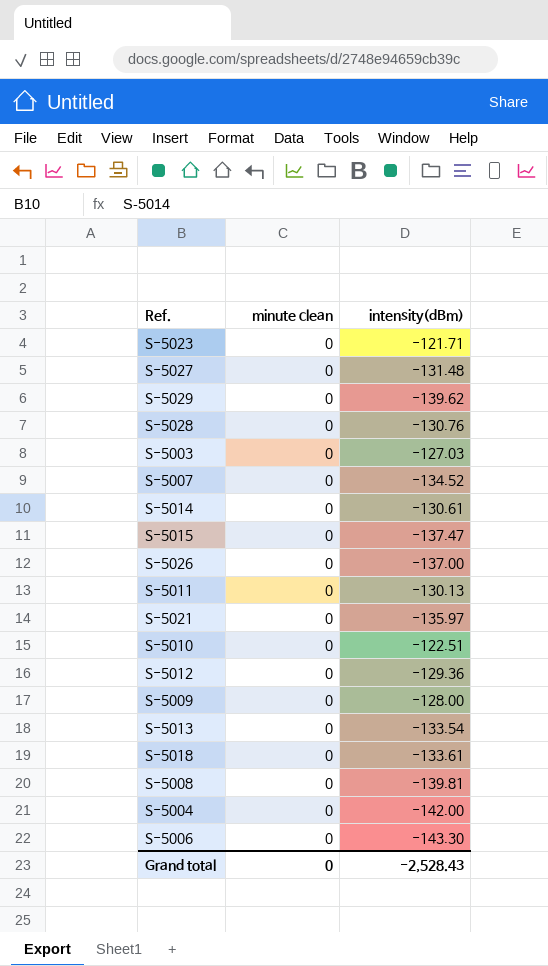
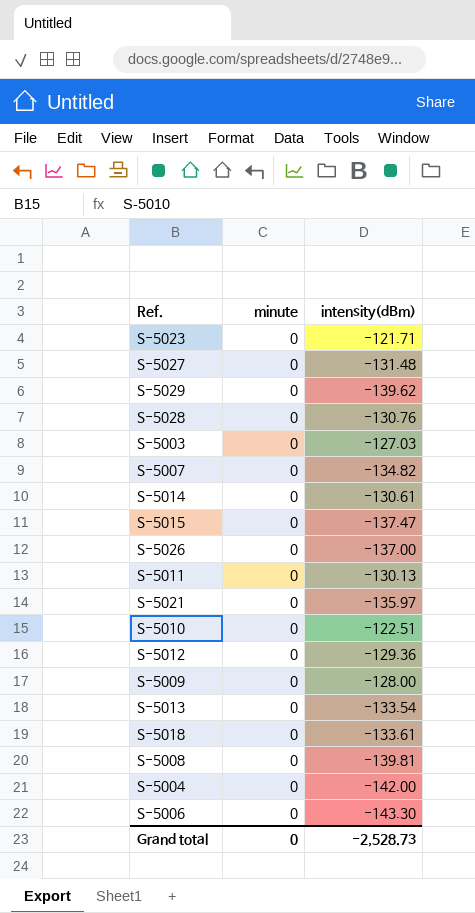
column name: minute clean -> minute
S-5007 | intensity(dBm): -134.52 -> -134.82
Grand total | intensity(dBm): -2,528.43 -> -2,528.73

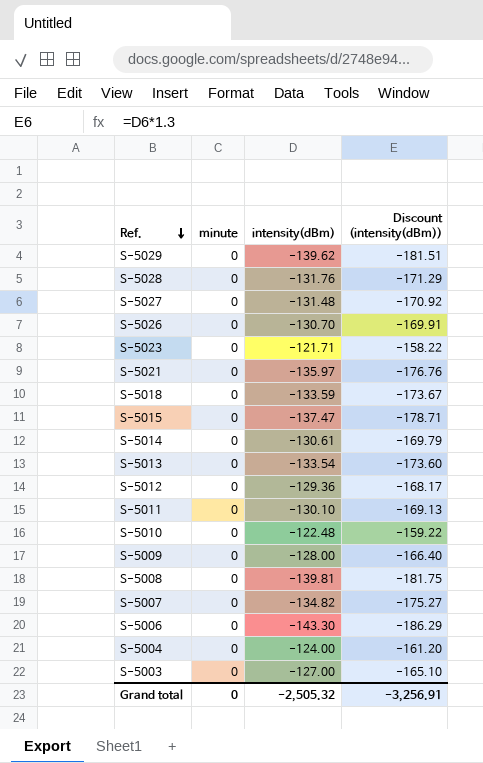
row order: none -> Ref. descending
column Discount (intensity(dBm)) | formula: none -> [intensity(dBm)] * 1.3
S-5028 | intensity(dBm): -130.76 -> -131.76
S-5026 | intensity(dBm): -137.00 -> -130.70
S-5018 | intensity(dBm): -133.61 -> -133.59
S-5011 | intensity(dBm): -130.13 -> -130.10
S-5010 | intensity(dBm): -122.51 -> -122.48
S-5004 | intensity(dBm): -142.00 -> -124.00
S-5003 | intensity(dBm): -127.03 -> -127.00
Grand total | intensity(dBm): -2,528.73 -> -2,505.32

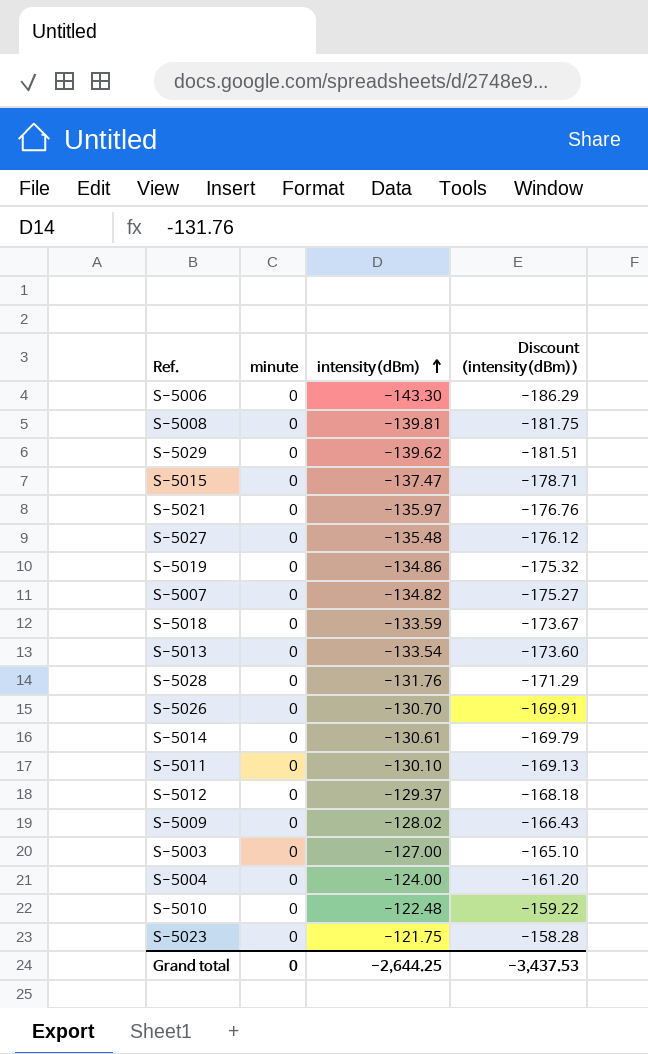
row order: Ref. descending -> intensity(dBm) ascending
S-5027 | intensity(dBm): -131.48 -> -135.48
S-5027 | Discount (intensity(dBm)): -170.92 -> -176.12
row S-5019: none -> 0 | -134.86 | -175.32
S-5012 | intensity(dBm): -129.36 -> -129.37
S-5012 | Discount (intensity(dBm)): -168.17 -> -168.18
S-5009 | intensity(dBm): -128.00 -> -128.02
S-5009 | Discount (intensity(dBm)): -166.40 -> -166.43
S-5023 | intensity(dBm): -121.71 -> -121.75
S-5023 | Discount (intensity(dBm)): -158.22 -> -158.28
Grand total | intensity(dBm): -2,505.32 -> -2,644.25
Grand total | Discount (intensity(dBm)): -3,256.91 -> -3,437.53

